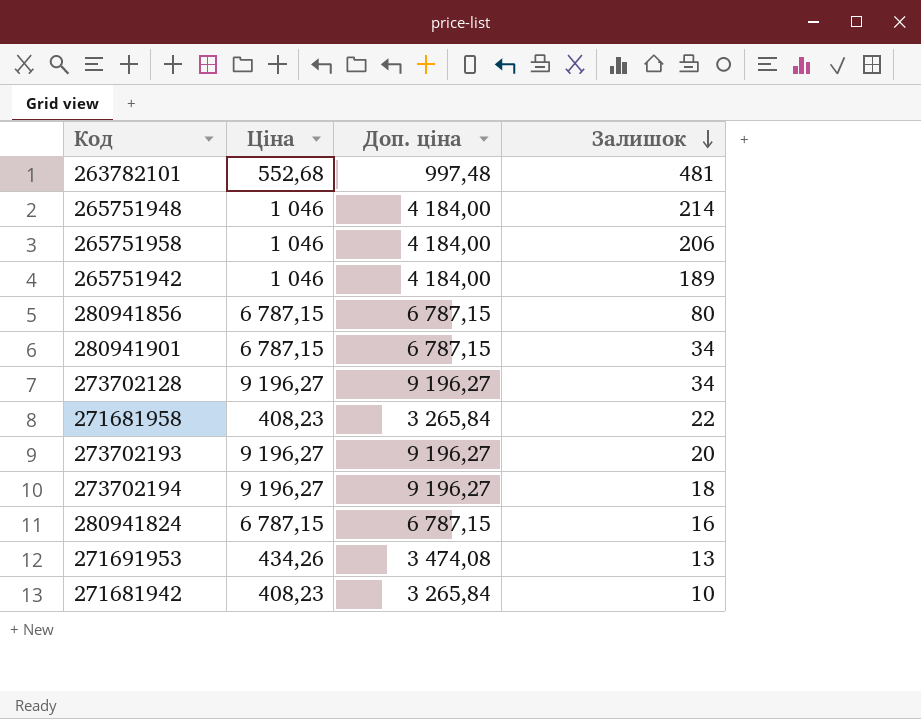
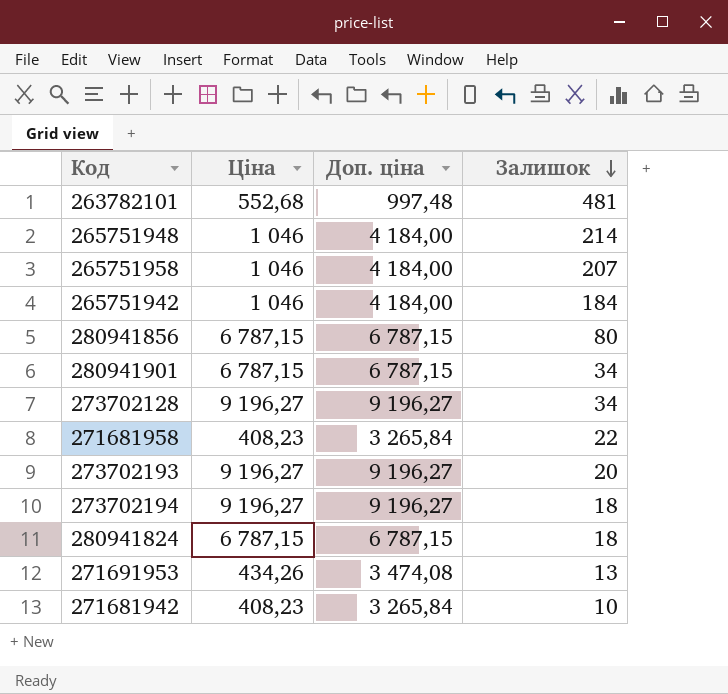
265751958 | Залишок: 206 -> 207
265751942 | Залишок: 189 -> 184
280941824 | Залишок: 16 -> 18

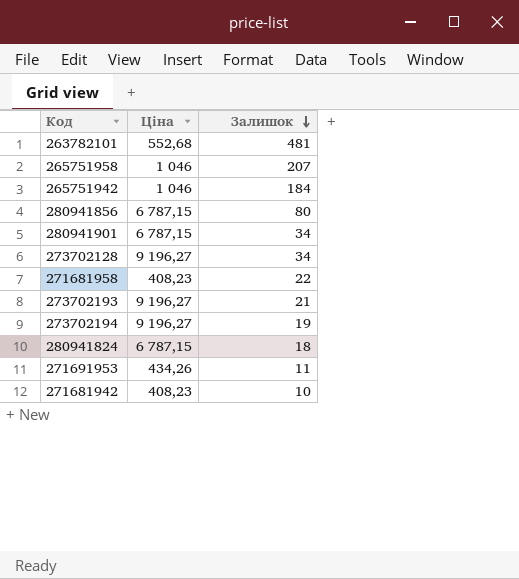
column Доп. ціна | position: 3 -> none
row 265751948: 1 046 | 4 184,00 | 214 -> none
273702193 | Залишок: 20 -> 21
273702194 | Залишок: 18 -> 19
271691953 | Залишок: 13 -> 11

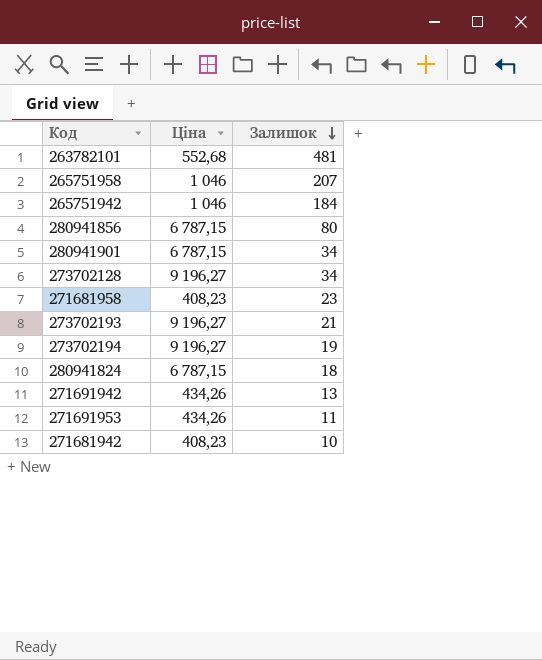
271681958 | Залишок: 22 -> 23
row 271691942: none -> 434,26 | 13

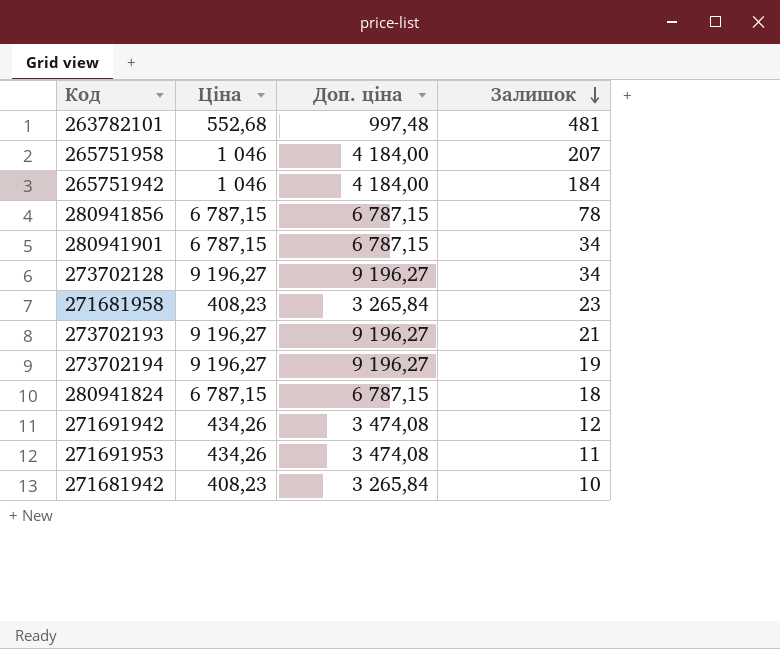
column Доп. ціна | position: none -> 3
280941856 | Залишок: 80 -> 78
271691942 | Залишок: 13 -> 12

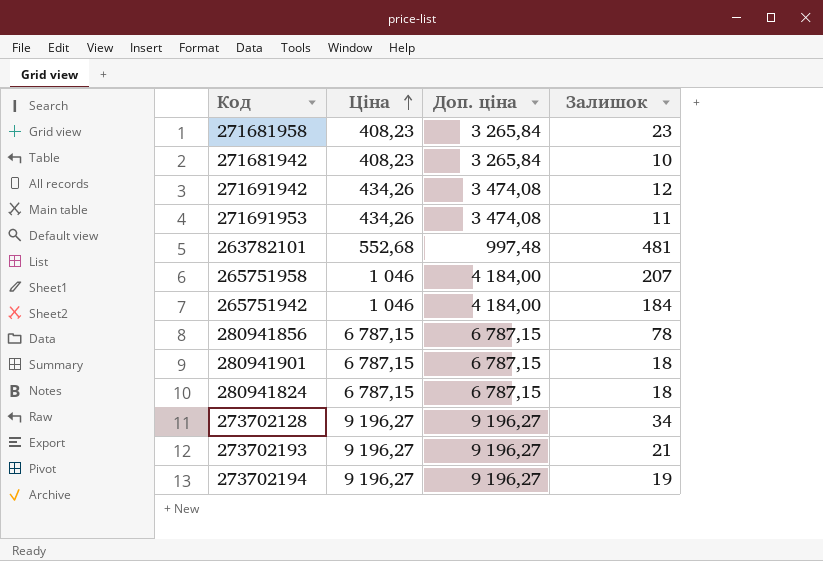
row order: Залишок descending -> Ціна ascending
280941901 | Залишок: 34 -> 18

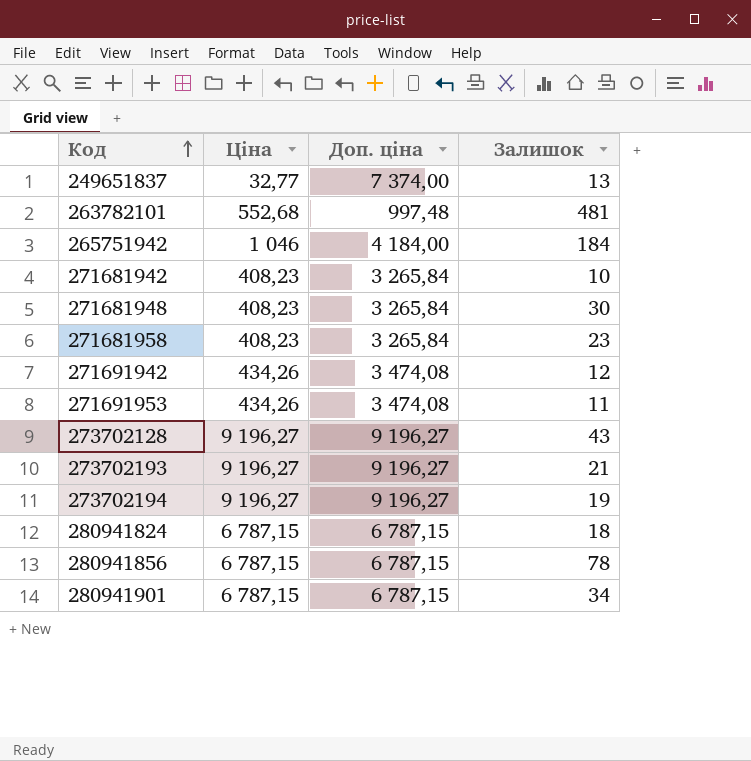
row order: Ціна ascending -> Код ascending
row 265751958: 1 046 | 4 184,00 | 207 -> none
row 249651837: none -> 32,77 | 7 374,00 | 13
row 271681948: none -> 408,23 | 3 265,84 | 30
273702128 | Залишок: 34 -> 43
280941901 | Залишок: 18 -> 34

